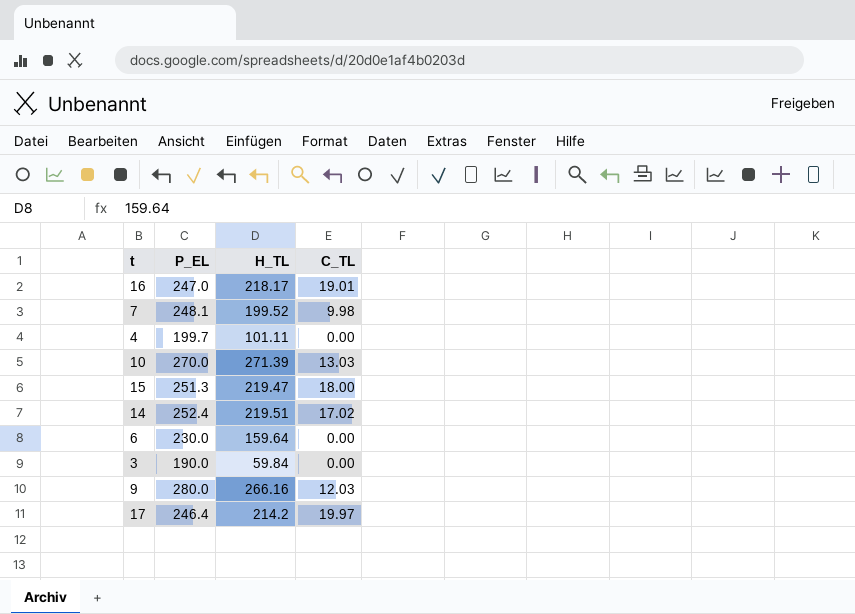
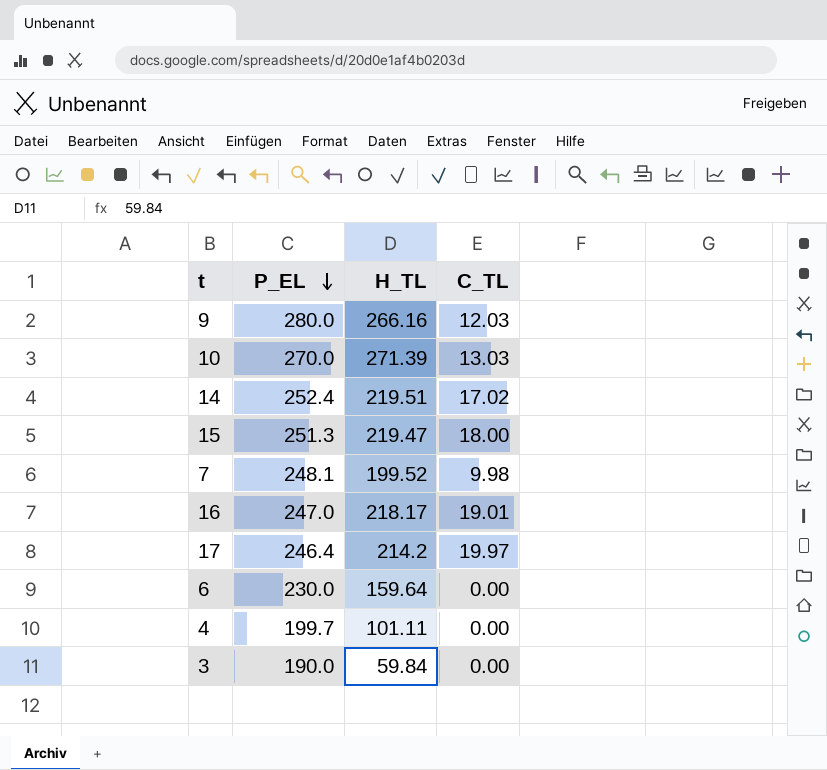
row order: none -> P_EL descending

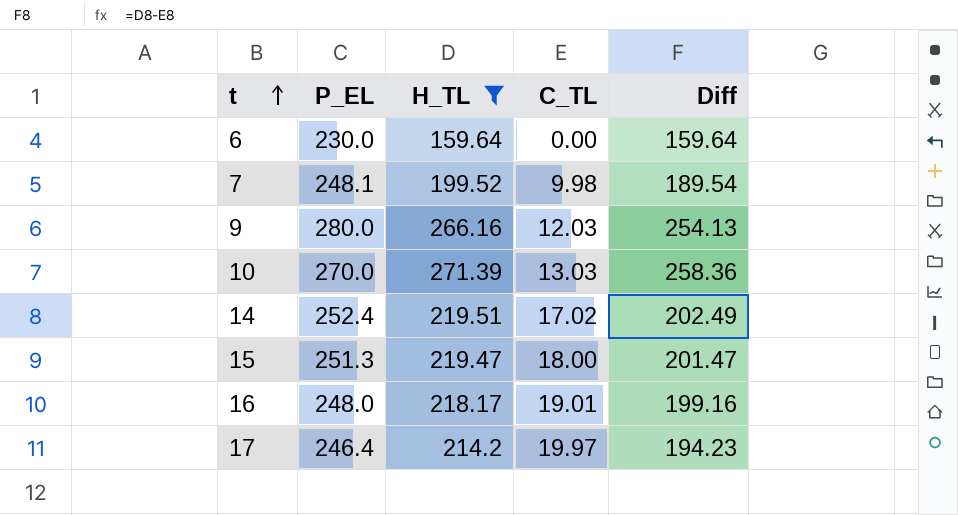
filter: none -> H_TL >= 159.64
row order: P_EL descending -> t ascending
column Diff | formula: none -> [H_TL] - [C_TL]
16 | P_EL: 247.0 -> 248.0

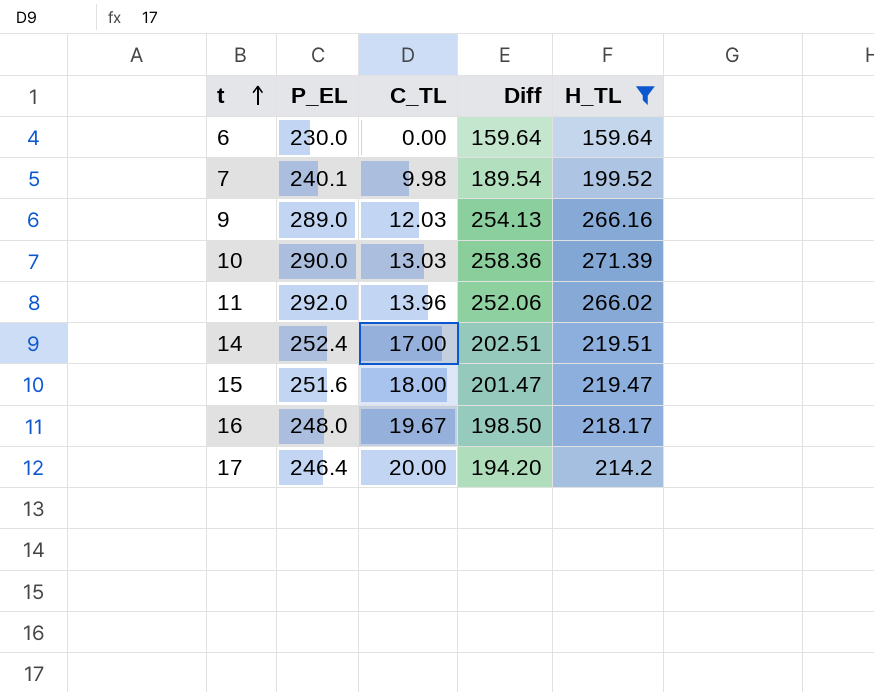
column H_TL | position: 3 -> 5
7 | P_EL: 248.1 -> 240.1
9 | P_EL: 280.0 -> 289.0
10 | P_EL: 270.0 -> 290.0
row 11: none -> 292.0 | 13.96 | 252.06 | 266.02
14 | C_TL: 17.02 -> 17.00
14 | Diff: 202.49 -> 202.51
15 | P_EL: 251.3 -> 251.6
16 | C_TL: 19.01 -> 19.67
16 | Diff: 199.16 -> 198.50
17 | C_TL: 19.97 -> 20.00
17 | Diff: 194.23 -> 194.20

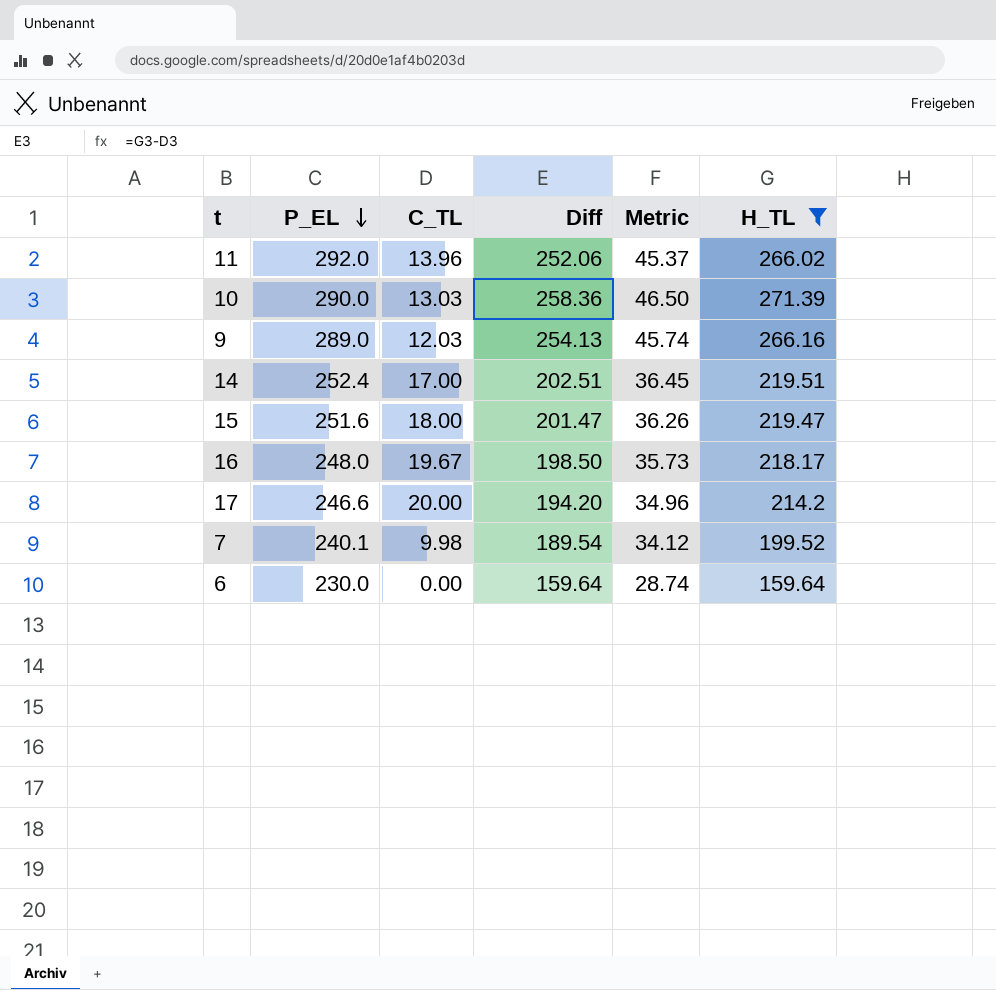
row order: t ascending -> P_EL descending
column Metric | formula: none -> [Diff] * 0.18
17 | P_EL: 246.4 -> 246.6

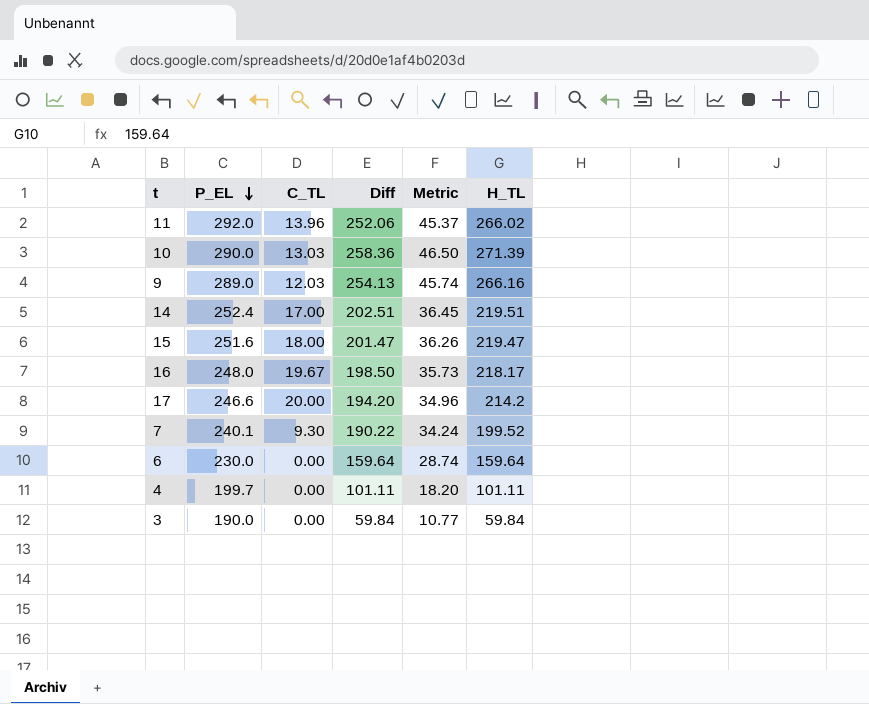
filter: H_TL >= 159.64 -> none
7 | C_TL: 9.98 -> 9.30
7 | Diff: 189.54 -> 190.22
7 | Metric: 34.12 -> 34.24

